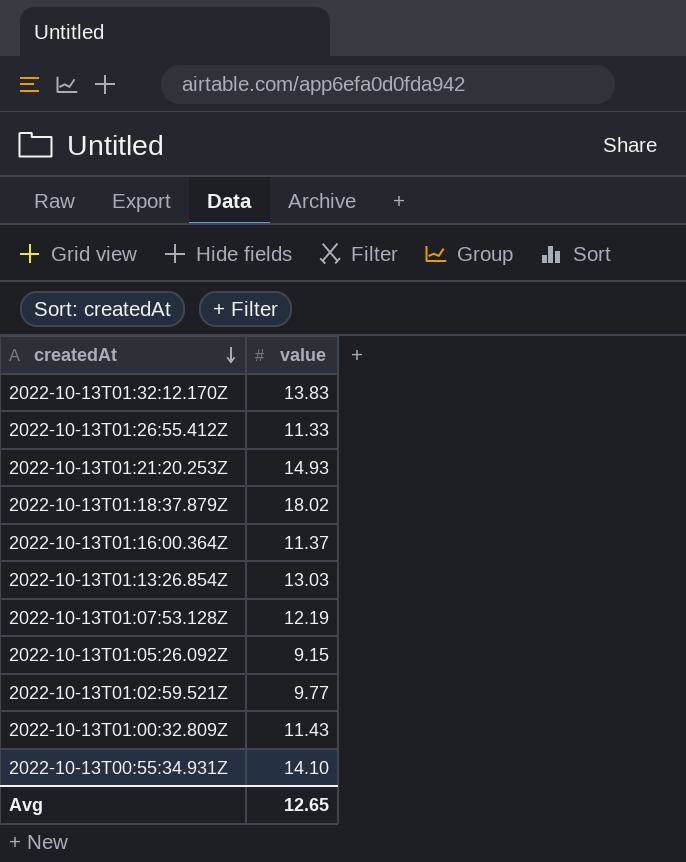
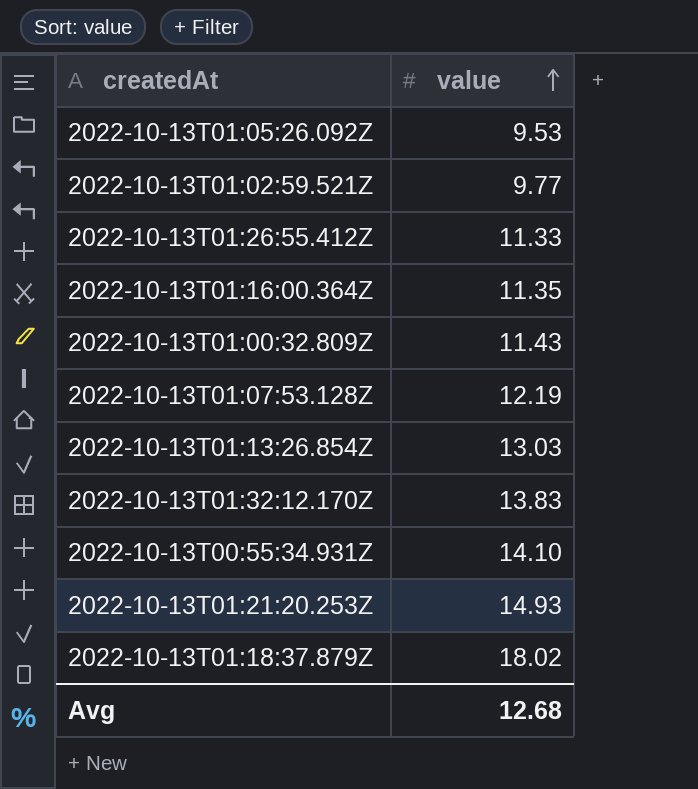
row order: createdAt descending -> value ascending
2022-10-13T01:05:26.092Z | value: 9.15 -> 9.53
2022-10-13T01:16:00.364Z | value: 11.37 -> 11.35
Avg | value: 12.65 -> 12.68

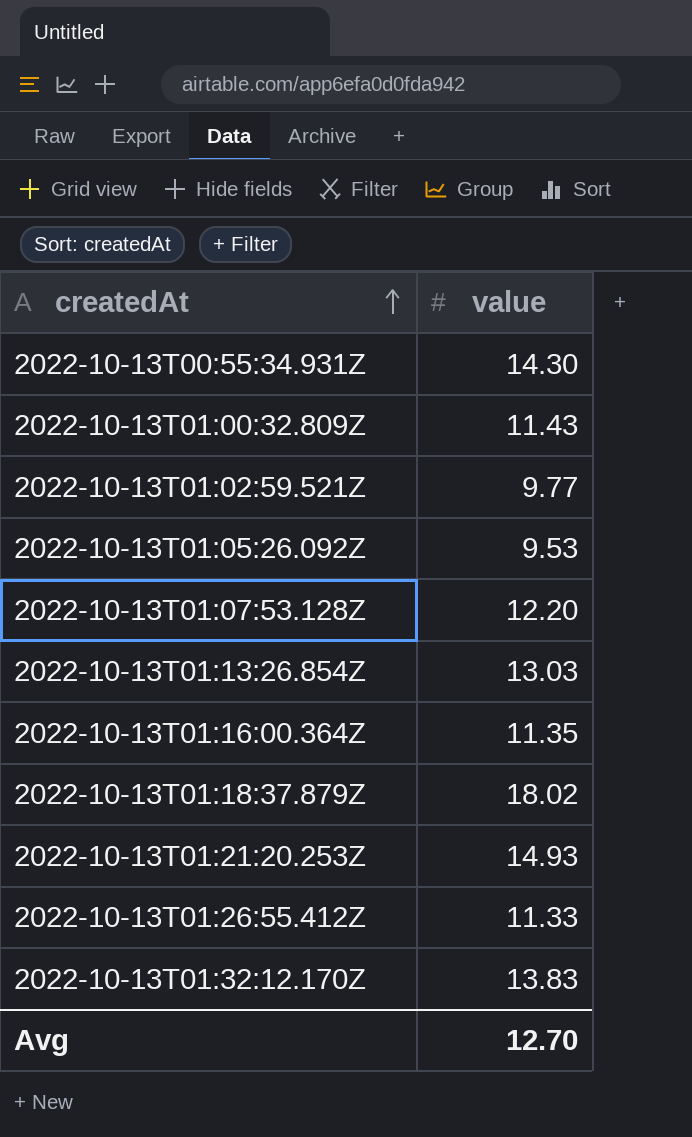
row order: value ascending -> createdAt ascending
2022-10-13T00:55:34.931Z | value: 14.10 -> 14.30
2022-10-13T01:07:53.128Z | value: 12.19 -> 12.20
Avg | value: 12.68 -> 12.70

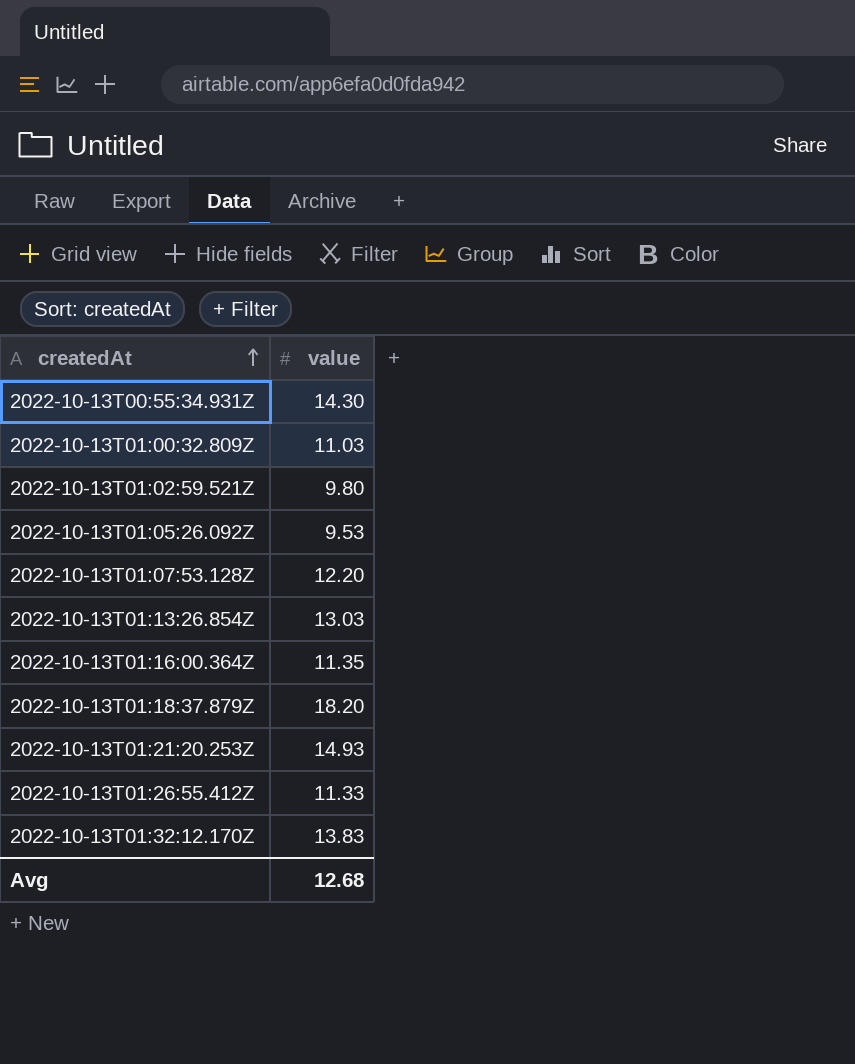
2022-10-13T01:00:32.809Z | value: 11.43 -> 11.03
2022-10-13T01:02:59.521Z | value: 9.77 -> 9.80
2022-10-13T01:18:37.879Z | value: 18.02 -> 18.20
Avg | value: 12.70 -> 12.68

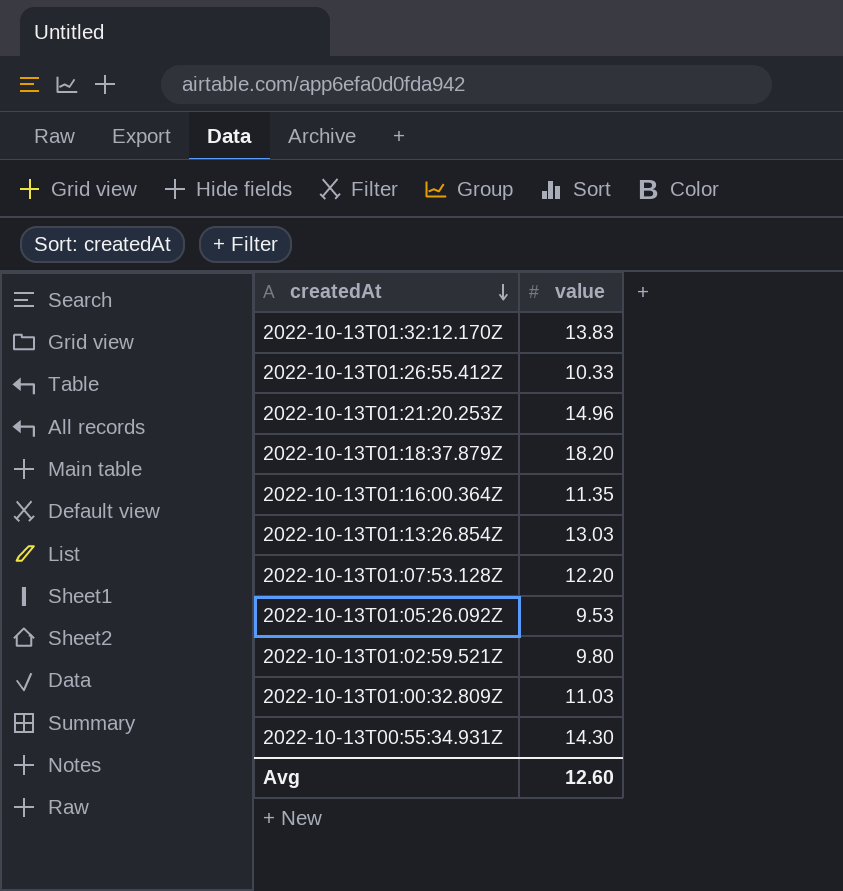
row order: createdAt ascending -> createdAt descending
2022-10-13T01:26:55.412Z | value: 11.33 -> 10.33
2022-10-13T01:21:20.253Z | value: 14.93 -> 14.96
Avg | value: 12.68 -> 12.60

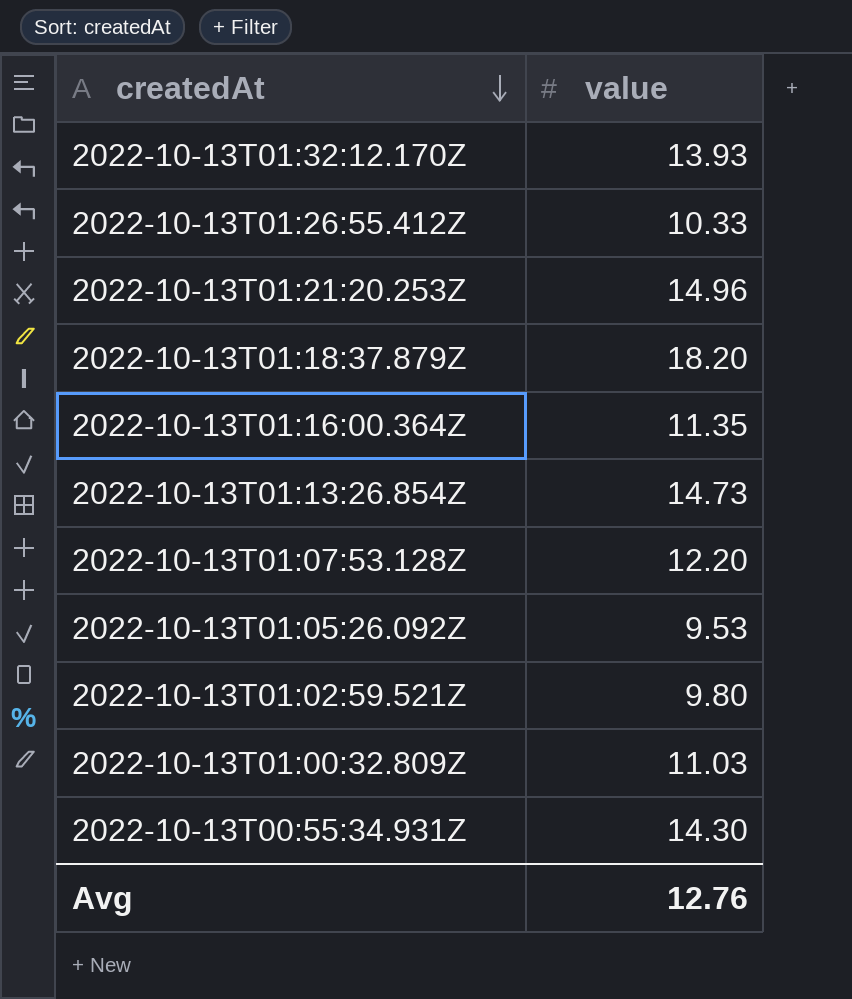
2022-10-13T01:32:12.170Z | value: 13.83 -> 13.93
2022-10-13T01:13:26.854Z | value: 13.03 -> 14.73
Avg | value: 12.60 -> 12.76

